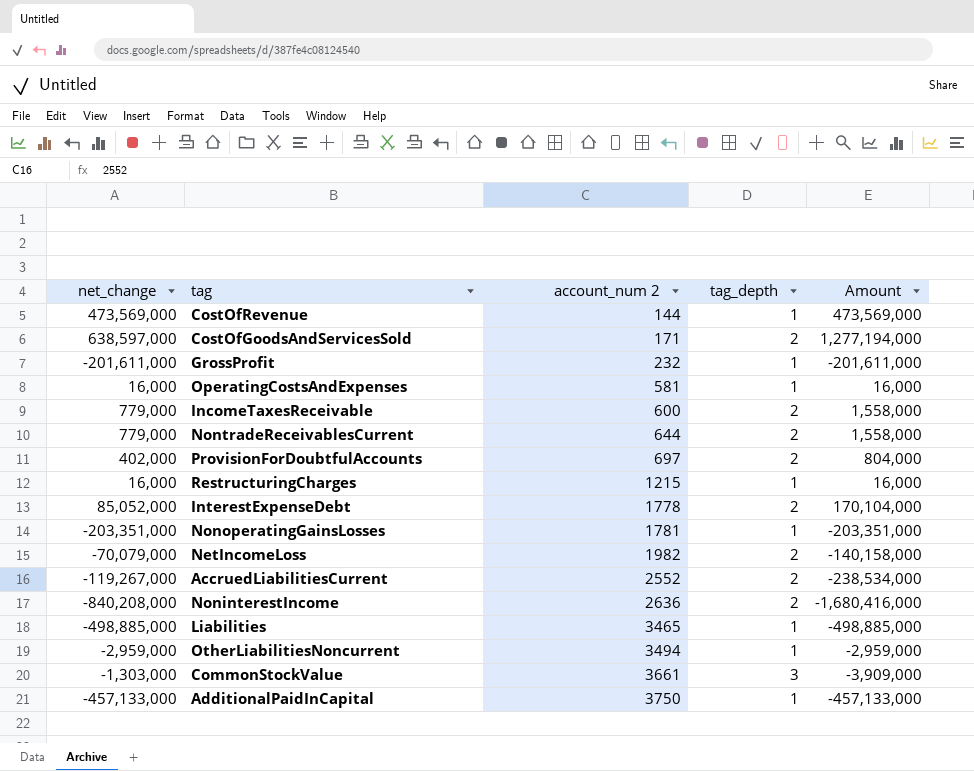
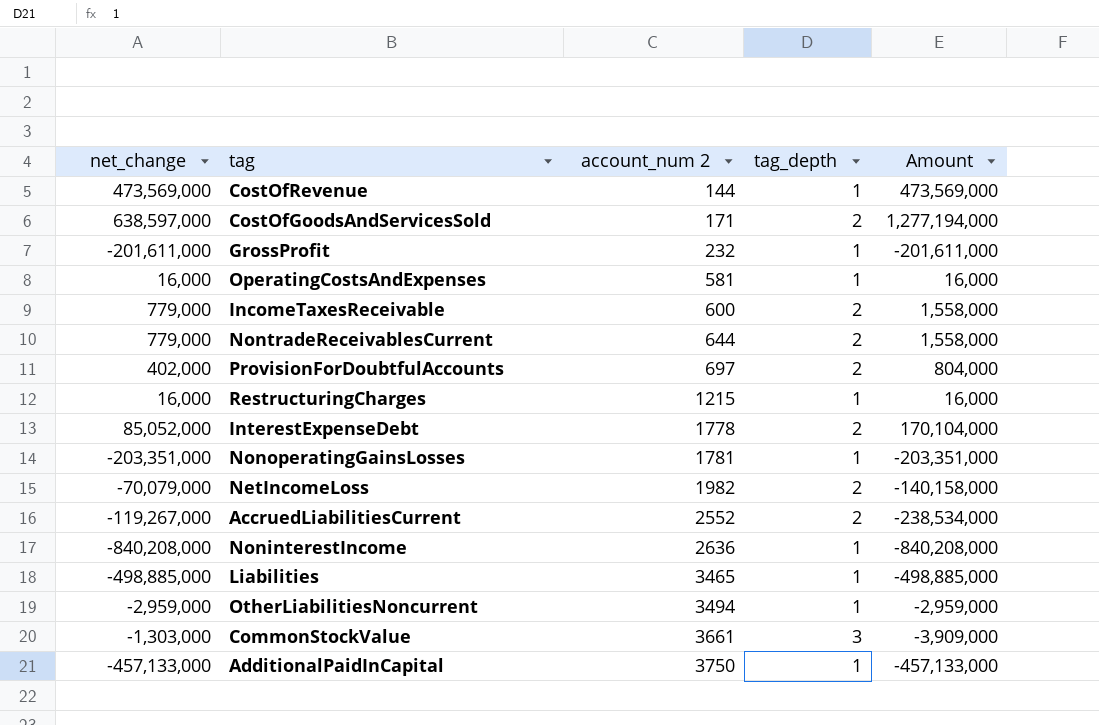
NoninterestIncome | tag_depth: 2 -> 1
NoninterestIncome | Amount: -1,680,416,000 -> -840,208,000

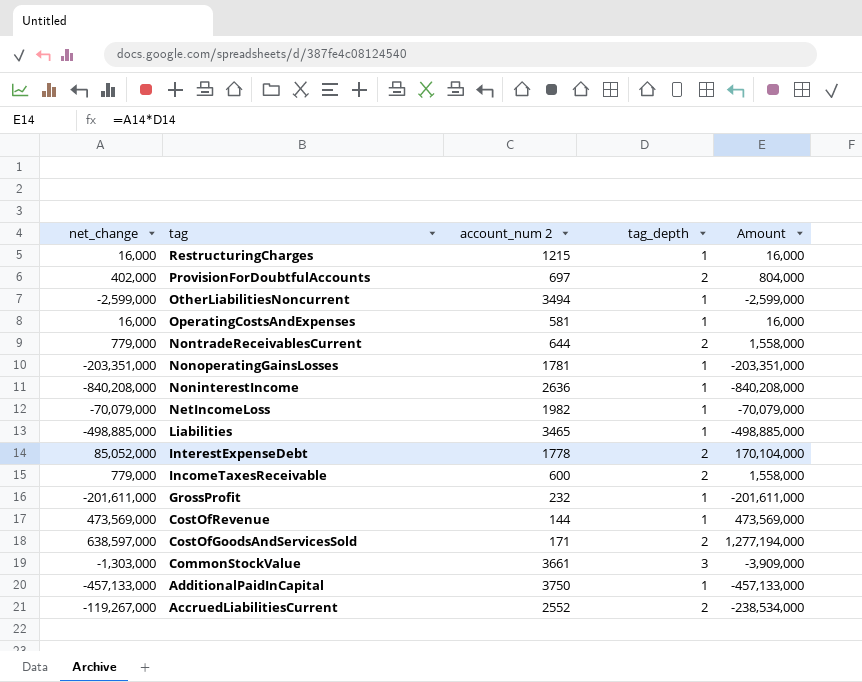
row order: account_num 2 ascending -> tag descending
OtherLiabilitiesNoncurrent | net_change: -2,959,000 -> -2,599,000
OtherLiabilitiesNoncurrent | Amount: -2,959,000 -> -2,599,000
NetIncomeLoss | tag_depth: 2 -> 1
NetIncomeLoss | Amount: -140,158,000 -> -70,079,000

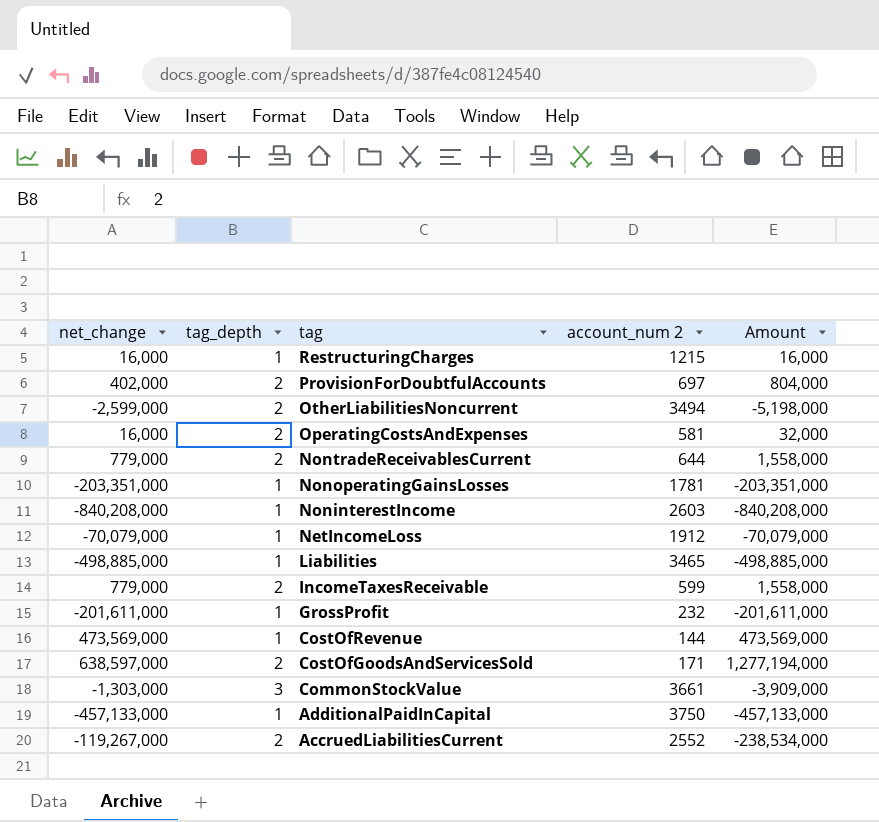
column tag_depth | position: 4 -> 2
row InterestExpenseDebt: 85,052,000 | 1778 | 2 | 170,104,000 -> none
OtherLiabilitiesNoncurrent | tag_depth: 1 -> 2
OtherLiabilitiesNoncurrent | Amount: -2,599,000 -> -5,198,000
OperatingCostsAndExpenses | tag_depth: 1 -> 2
OperatingCostsAndExpenses | Amount: 16,000 -> 32,000
NoninterestIncome | account_num 2: 2636 -> 2603
NetIncomeLoss | account_num 2: 1982 -> 1912
IncomeTaxesReceivable | account_num 2: 600 -> 599

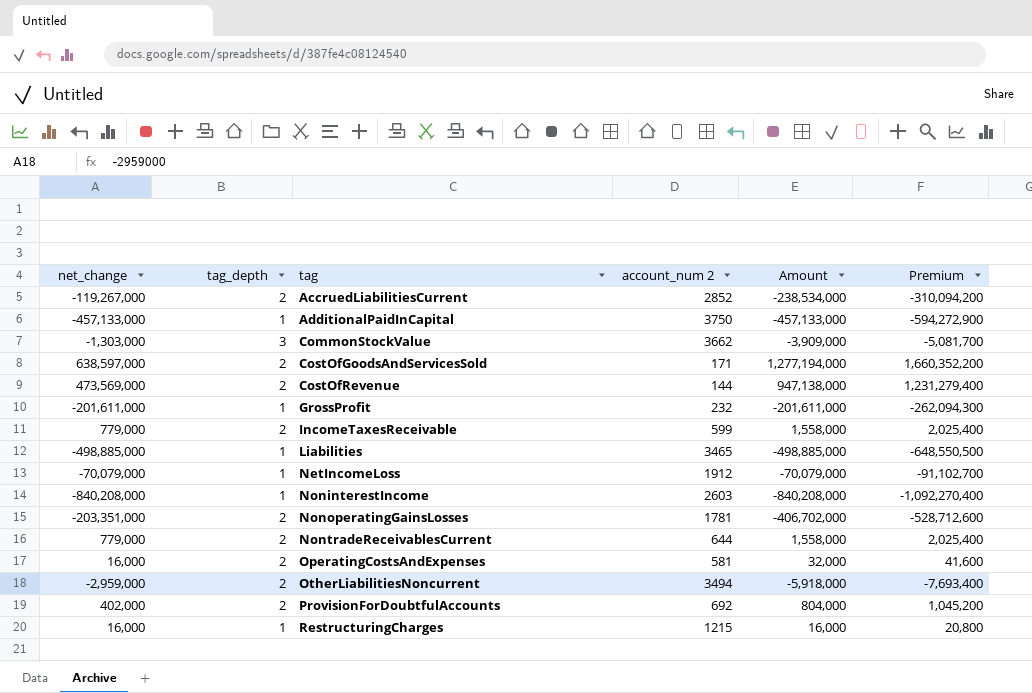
row order: tag descending -> tag ascending
column Premium | formula: none -> [Amount] * 1.3
AccruedLiabilitiesCurrent | account_num 2: 2552 -> 2852
CommonStockValue | account_num 2: 3661 -> 3662
CostOfRevenue | tag_depth: 1 -> 2
CostOfRevenue | Amount: 473,569,000 -> 947,138,000
NonoperatingGainsLosses | tag_depth: 1 -> 2
NonoperatingGainsLosses | Amount: -203,351,000 -> -406,702,000
OtherLiabilitiesNoncurrent | net_change: -2,599,000 -> -2,959,000
OtherLiabilitiesNoncurrent | Amount: -5,198,000 -> -5,918,000
ProvisionForDoubtfulAccounts | account_num 2: 697 -> 692

